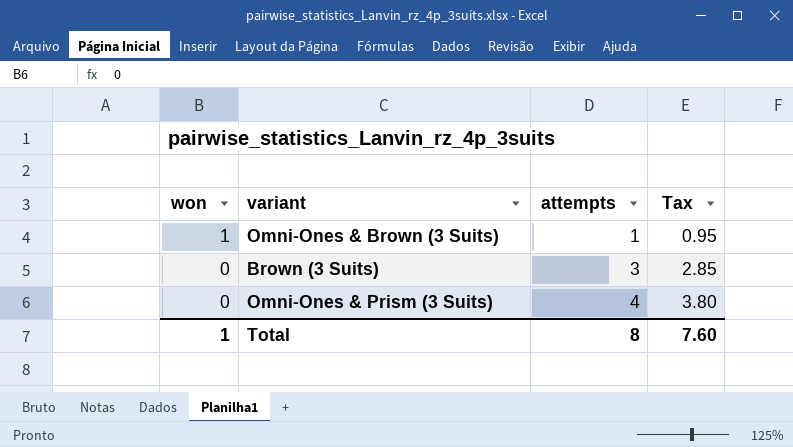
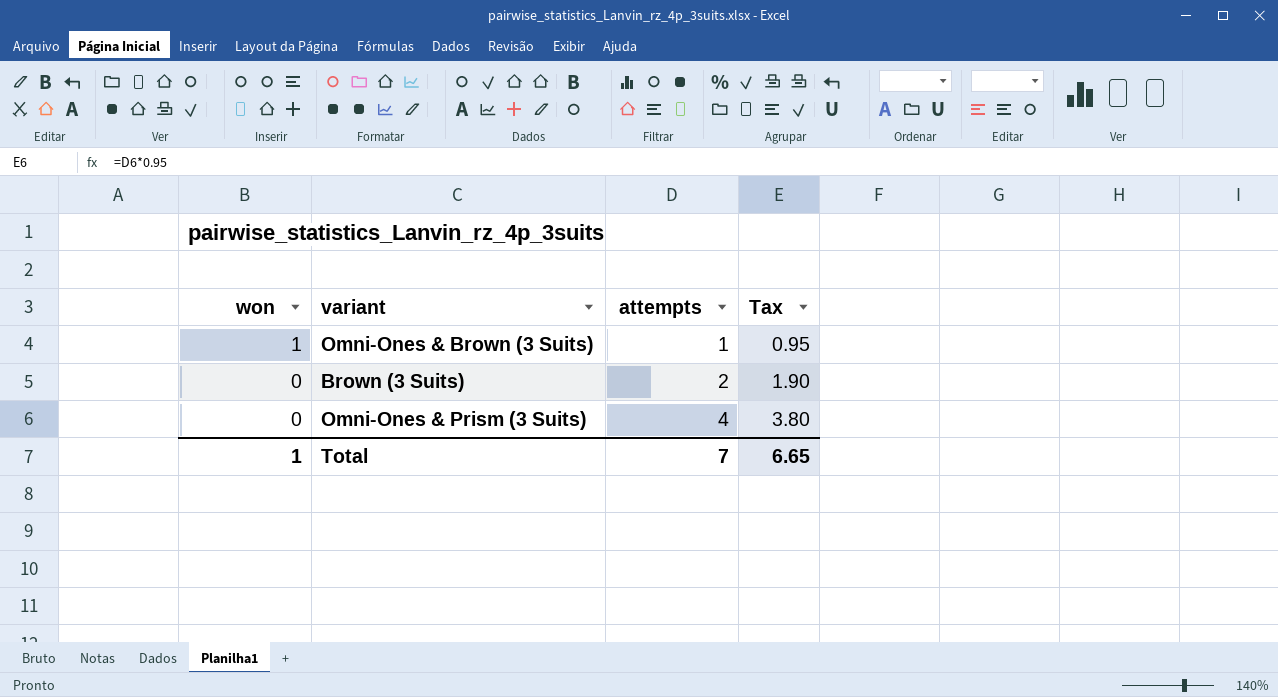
Brown (3 Suits) | attempts: 3 -> 2
Brown (3 Suits) | Tax: 2.85 -> 1.90
Total | attempts: 8 -> 7
Total | Tax: 7.60 -> 6.65

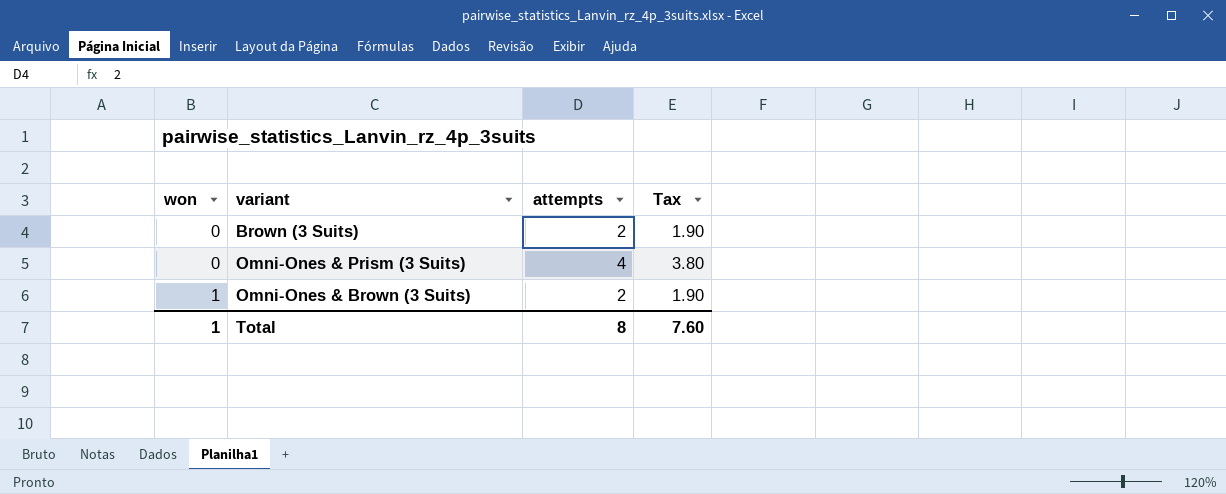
row order: won descending -> won ascending
Omni-Ones & Brown (3 Suits) | attempts: 1 -> 2
Omni-Ones & Brown (3 Suits) | Tax: 0.95 -> 1.90
Total | attempts: 7 -> 8
Total | Tax: 6.65 -> 7.60

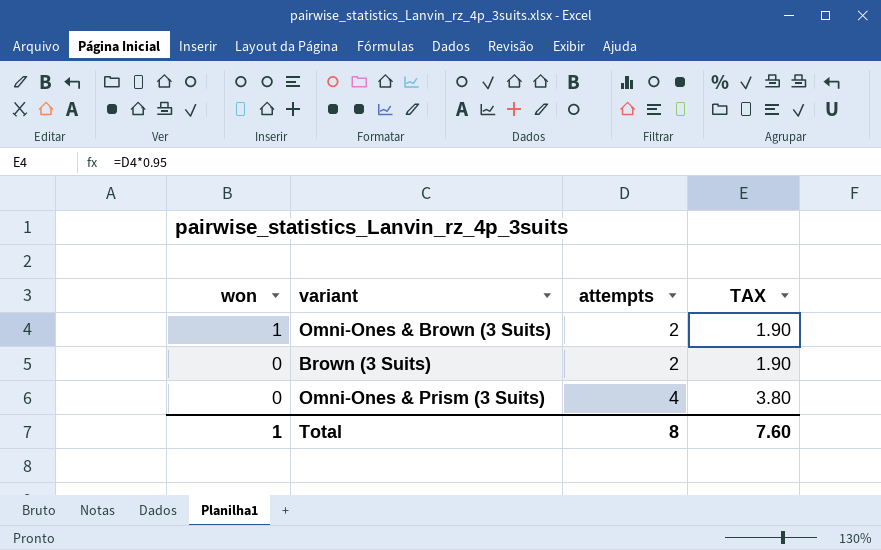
row order: won ascending -> won descending
column name: Tax -> TAX

